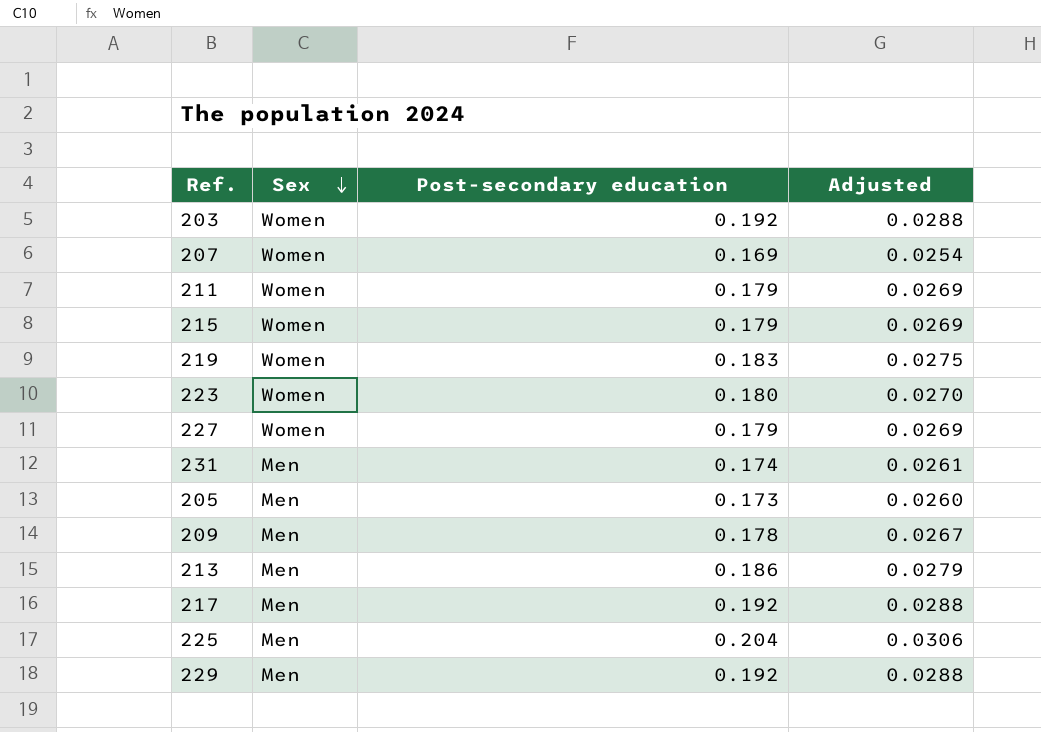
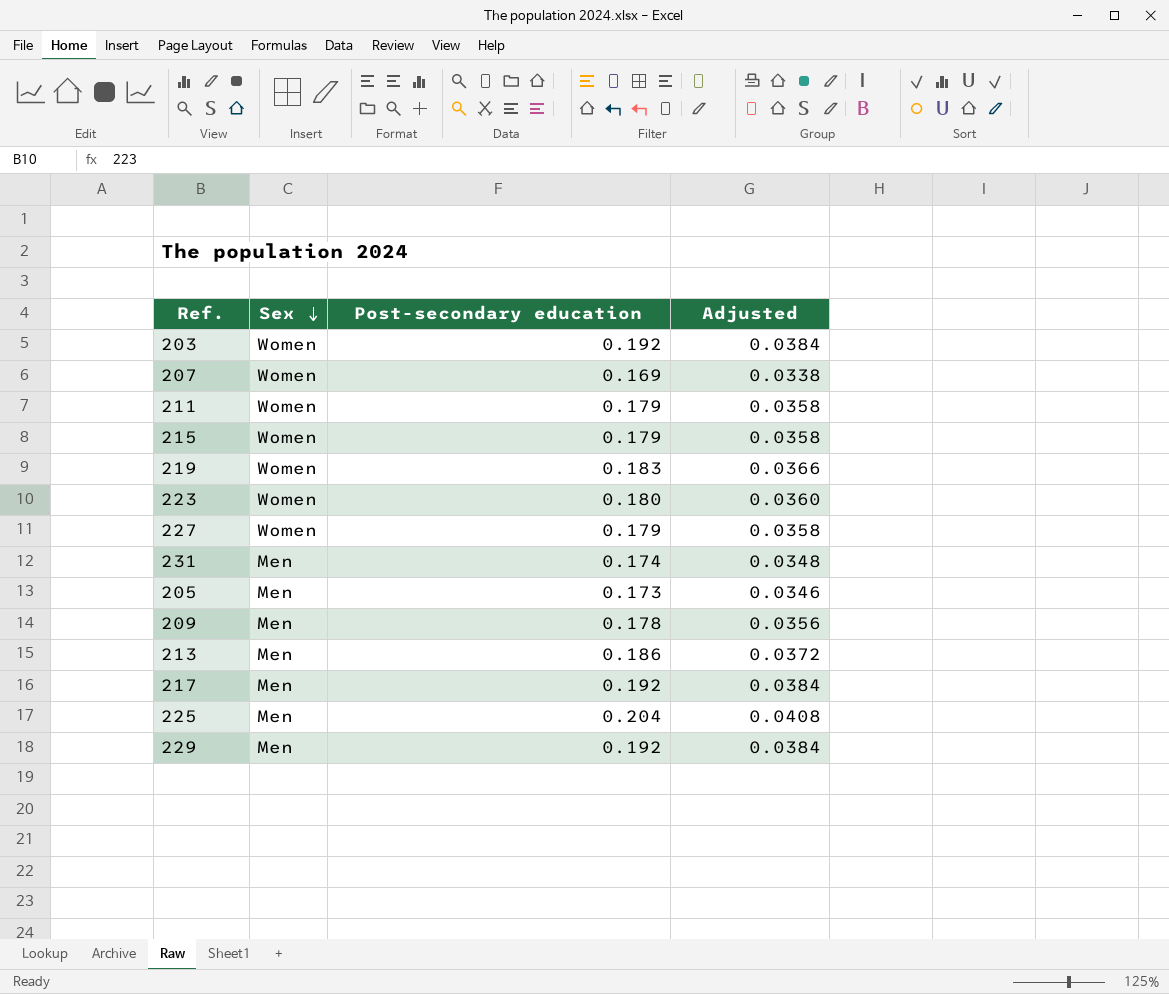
column Adjusted | formula: [Post-secondary education] * 0.15 -> [Post-secondary education] * 0.2

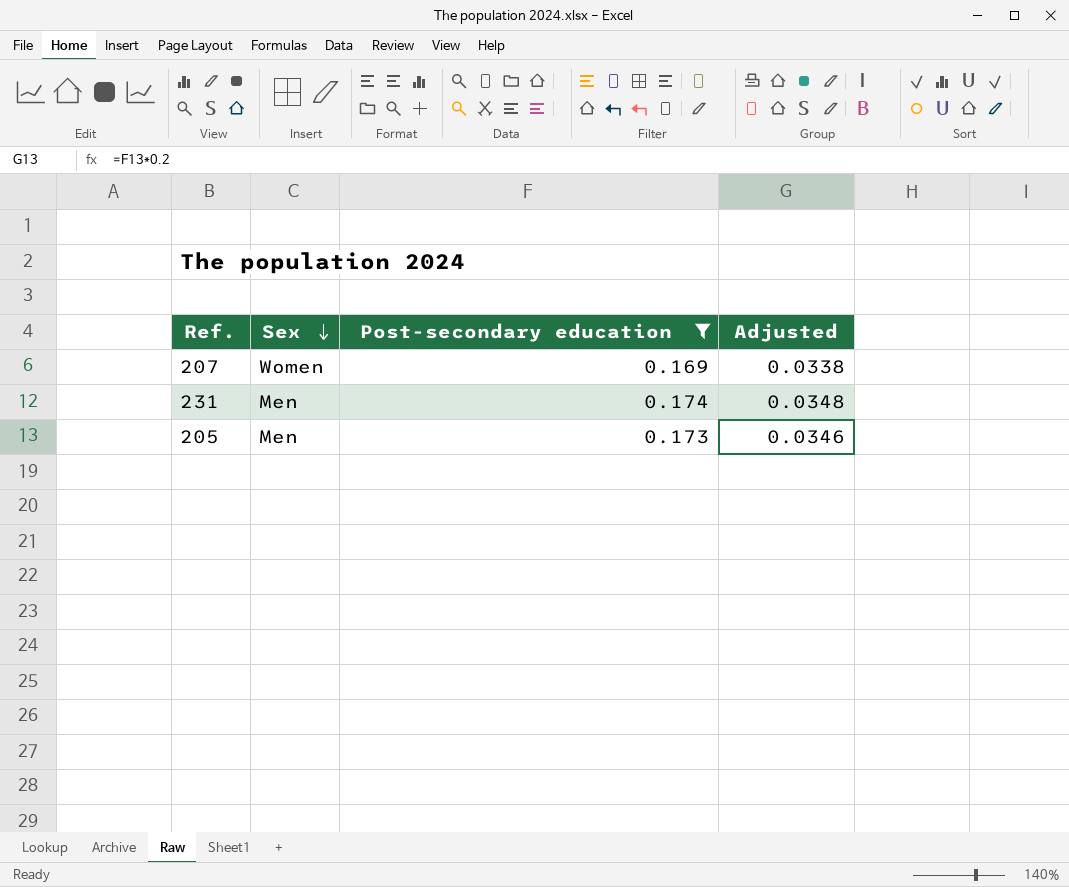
filter: none -> Post-secondary education <= 0.174

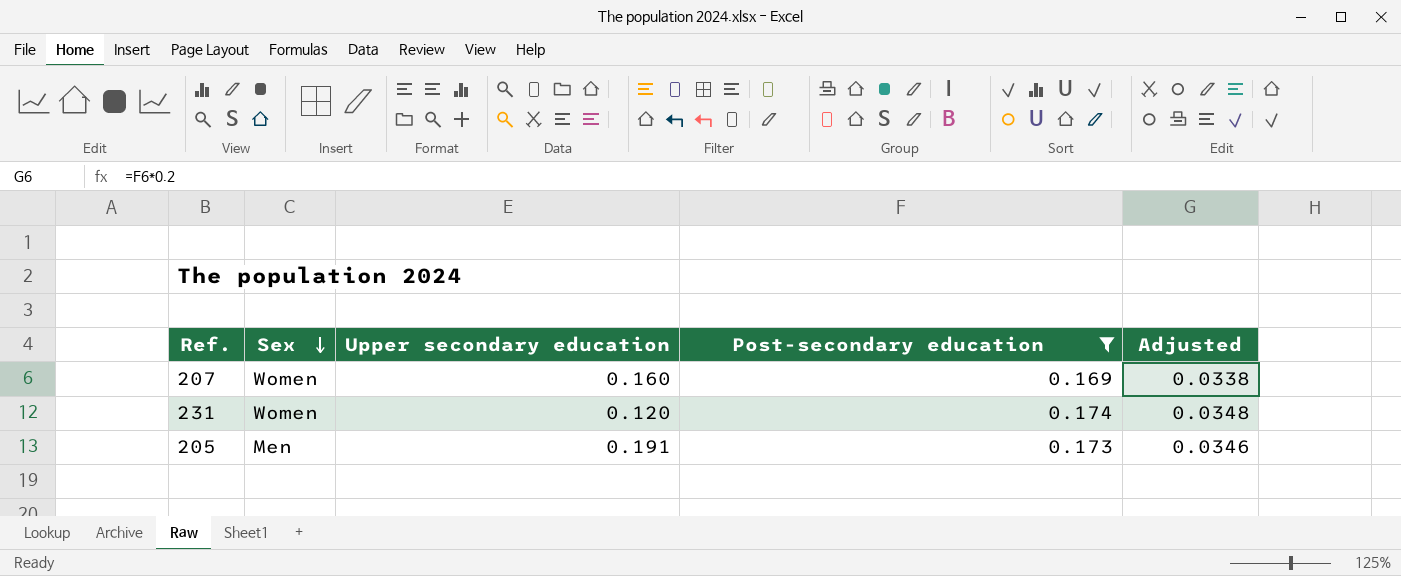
column Upper secondary education | position: none -> 3
231 | Sex: Men -> Women

